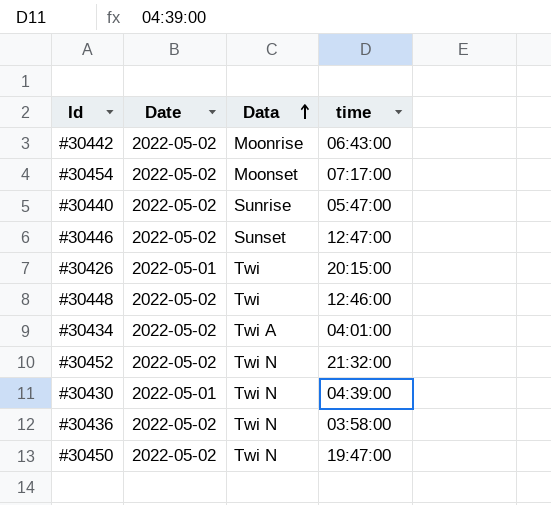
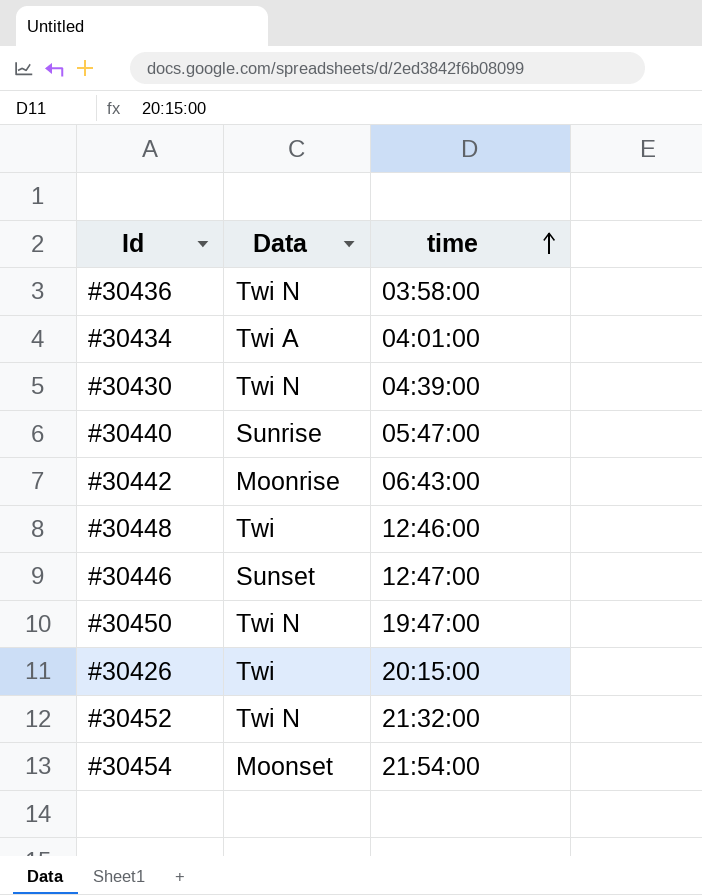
row order: Data ascending -> time ascending
column Date | position: 2 -> none
#30454 | time: 07:17:00 -> 21:54:00

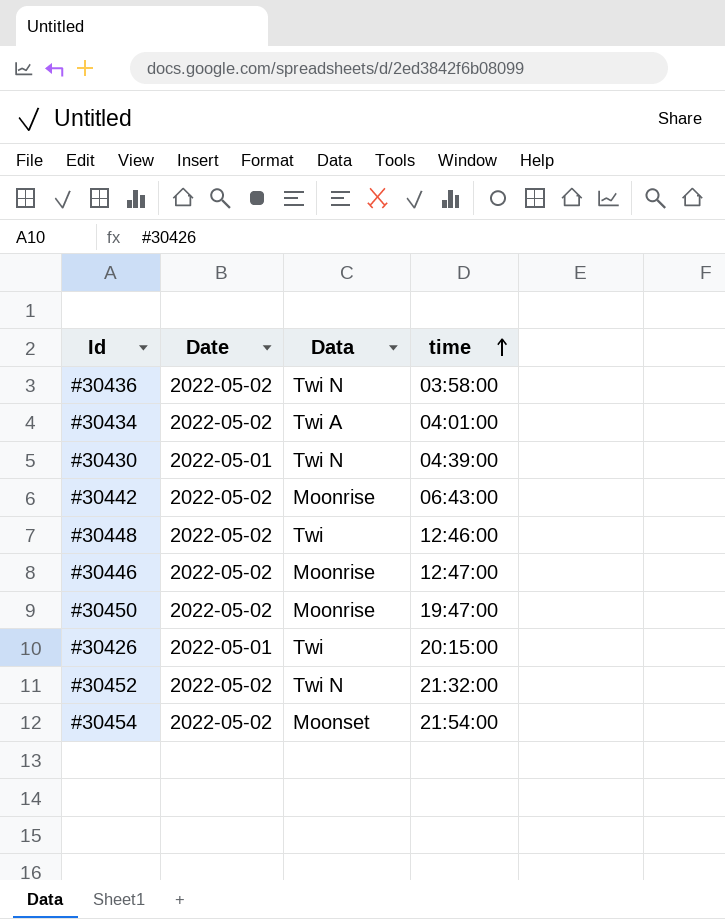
column Date | position: none -> 2
row #30440: Sunrise | 05:47:00 -> none
#30446 | Data: Sunset -> Moonrise
#30450 | Data: Twi N -> Moonrise

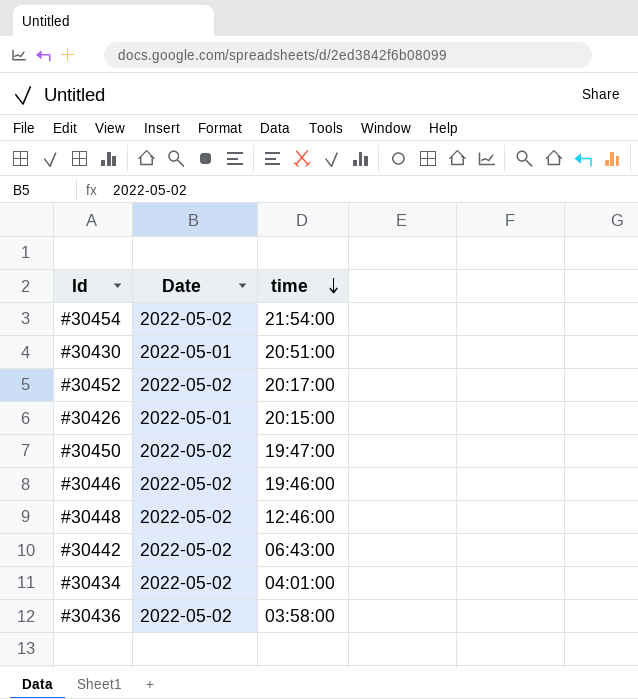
row order: time ascending -> time descending
column Data | position: 3 -> none
#30430 | time: 04:39:00 -> 20:51:00
#30452 | time: 21:32:00 -> 20:17:00
#30446 | time: 12:47:00 -> 19:46:00

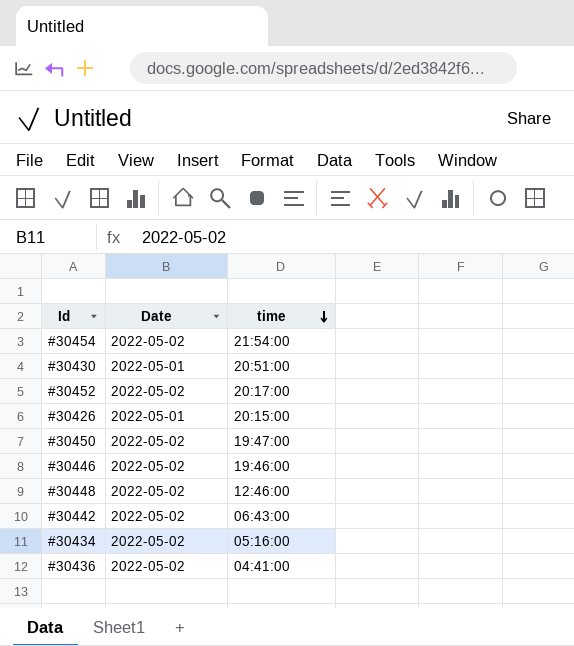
#30434 | time: 04:01:00 -> 05:16:00
#30436 | time: 03:58:00 -> 04:41:00

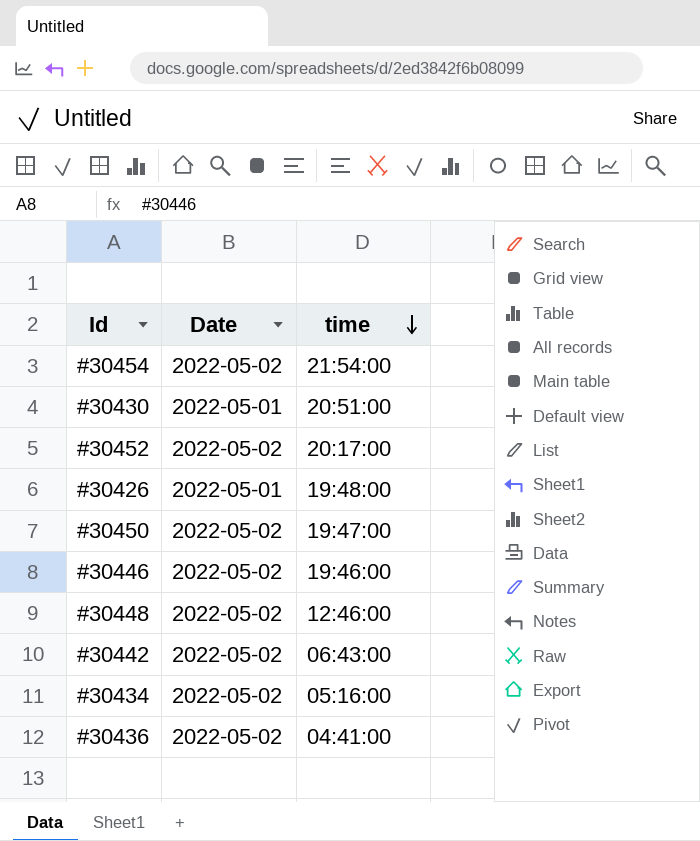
#30426 | time: 20:15:00 -> 19:48:00

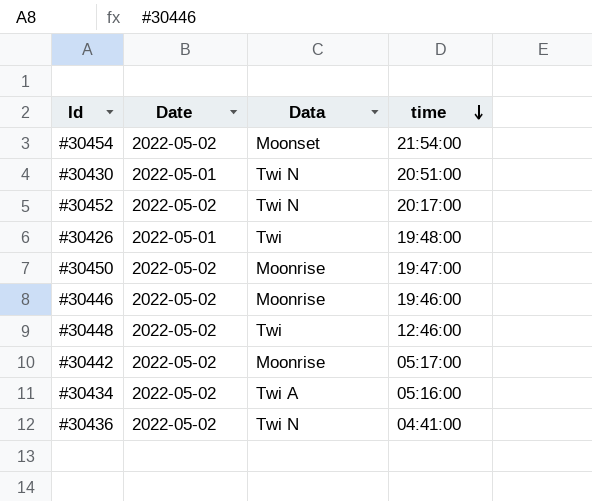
column Data | position: none -> 3
#30442 | time: 06:43:00 -> 05:17:00

